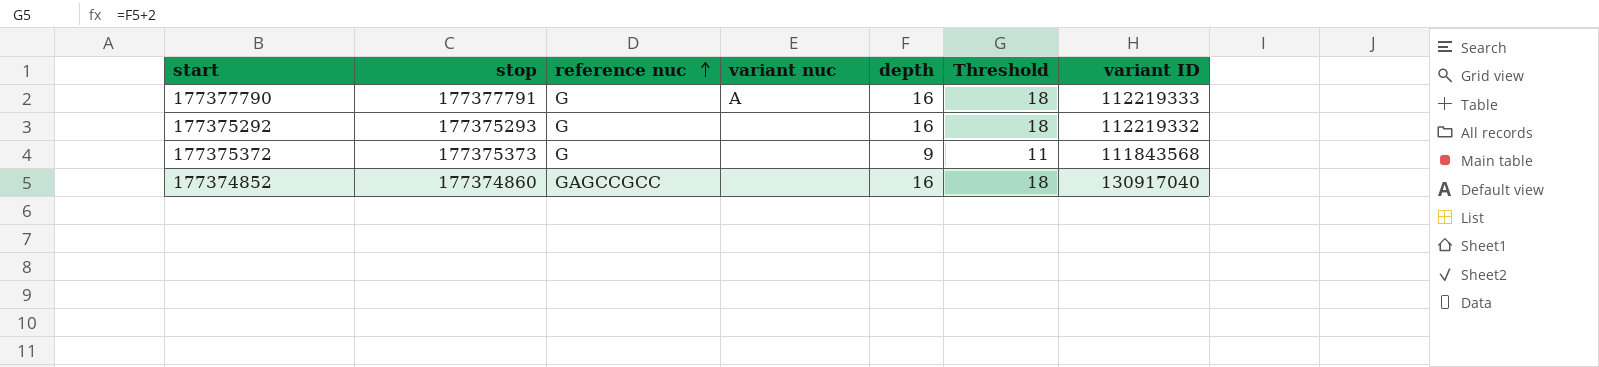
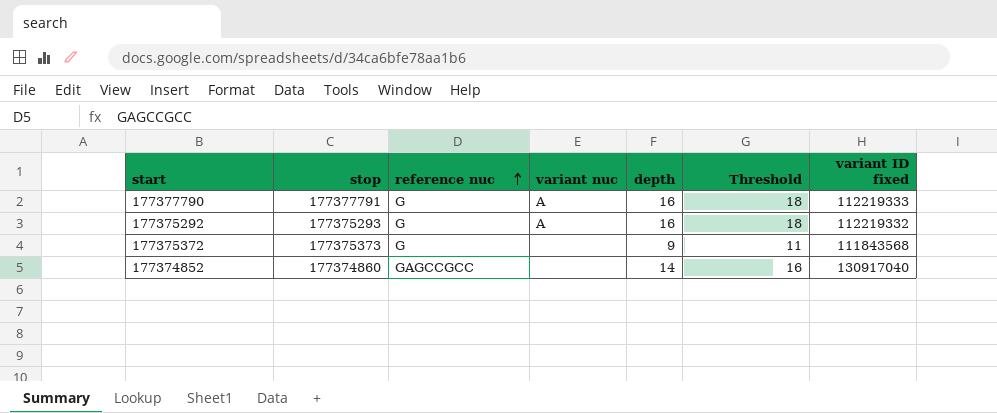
column name: variant ID -> variant ID fixed
177375292 | variant nuc: none -> A
177374852 | depth: 16 -> 14
177374852 | Threshold: 18 -> 16

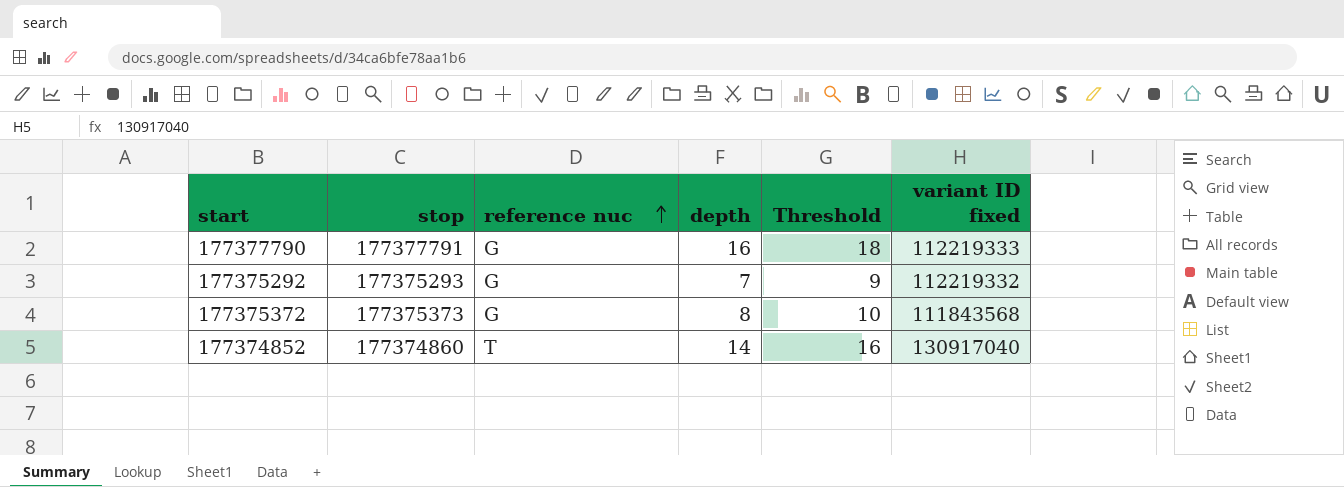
column variant nuc | position: 4 -> none
177375292 | depth: 16 -> 7
177375292 | Threshold: 18 -> 9
177375372 | depth: 9 -> 8
177375372 | Threshold: 11 -> 10
177374852 | reference nuc: GAGCCGCC -> T

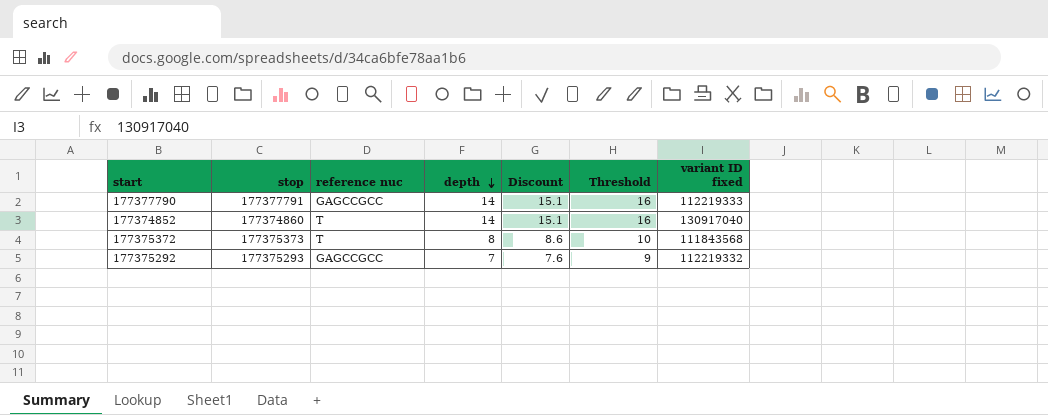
row order: reference nuc ascending -> depth descending
column Discount | formula: none -> [depth] * 1.08
177377790 | reference nuc: G -> GAGCCGCC
177377790 | depth: 16 -> 14
177377790 | Threshold: 18 -> 16
177375372 | reference nuc: G -> T
177375292 | reference nuc: G -> GAGCCGCC

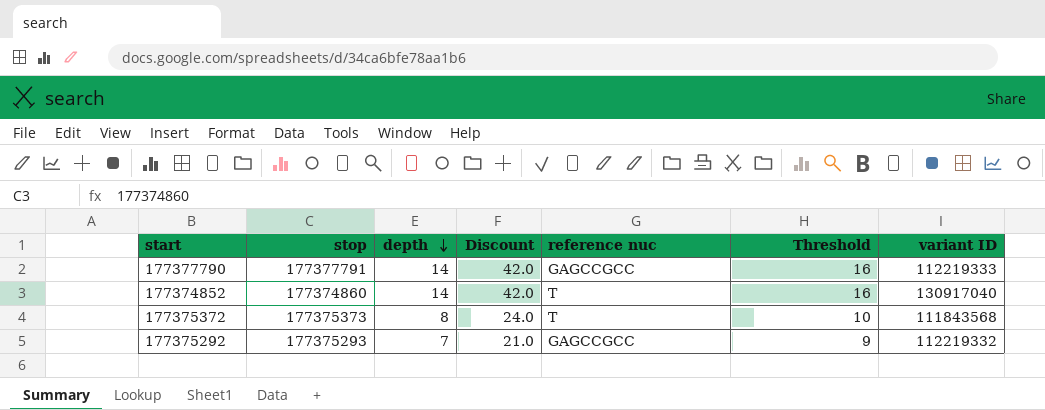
column Discount | formula: [depth] * 1.08 -> [depth] * 3
column reference nuc | position: 3 -> 5
column name: variant ID fixed -> variant ID

